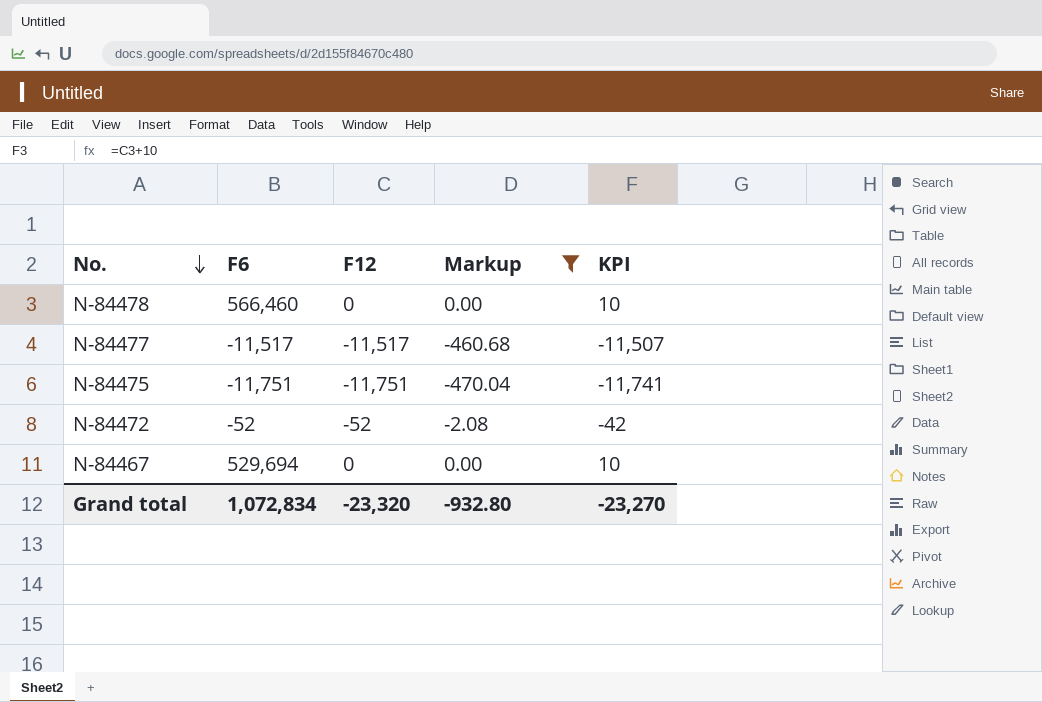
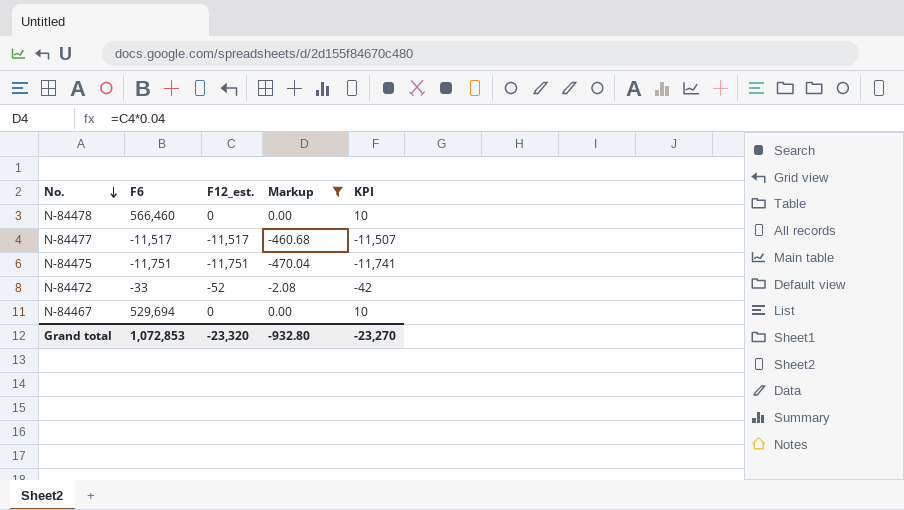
column name: F12 -> F12_est.
N-84472 | F6: -52 -> -33
Grand total | F6: 1,072,834 -> 1,072,853

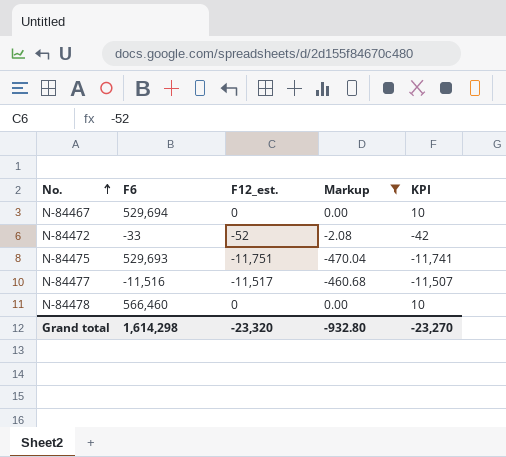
row order: No. descending -> No. ascending
N-84475 | F6: -11,751 -> 529,693
N-84477 | F6: -11,517 -> -11,516
Grand total | F6: 1,072,853 -> 1,614,298

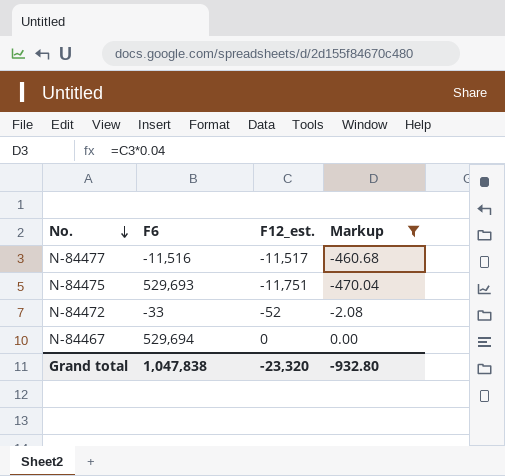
row order: No. ascending -> No. descending
column KPI | formula: [F12_est.] + 10 -> none
row N-84478: 566,460 | 0 | 0.00 | 10 -> none
Grand total | F6: 1,614,298 -> 1,047,838

